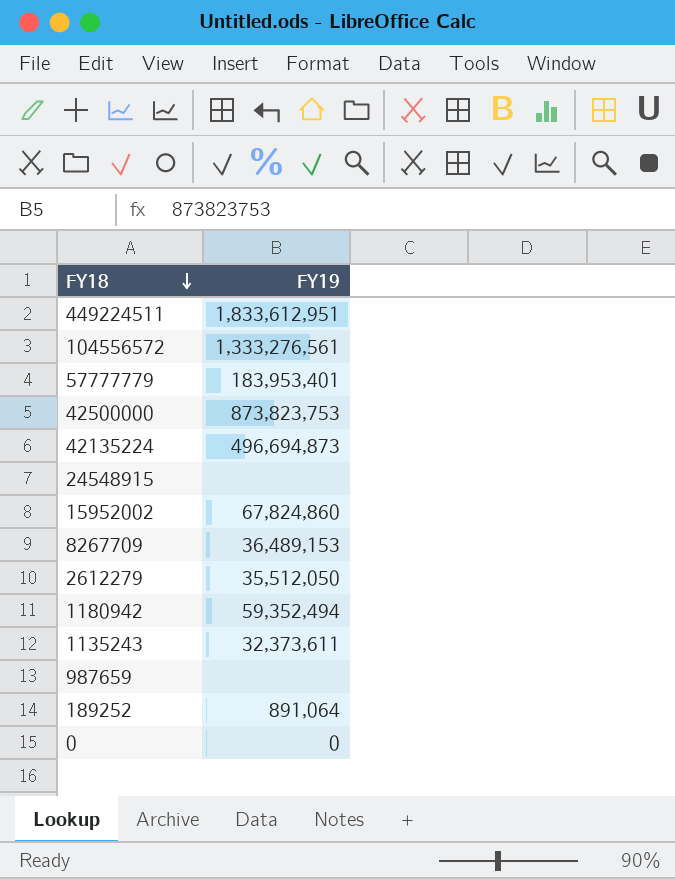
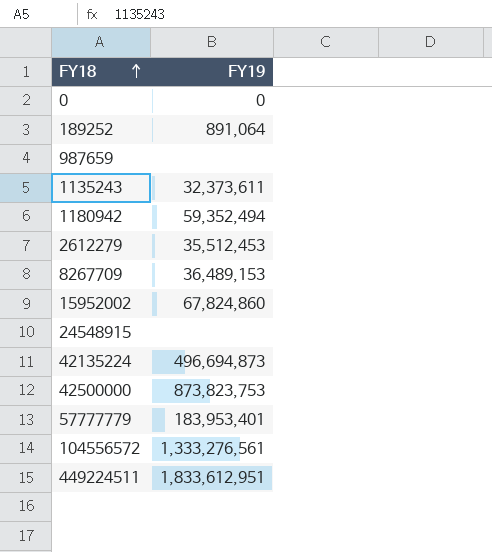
row order: FY18 descending -> FY18 ascending
2612279 | FY19: 35,512,050 -> 35,512,453

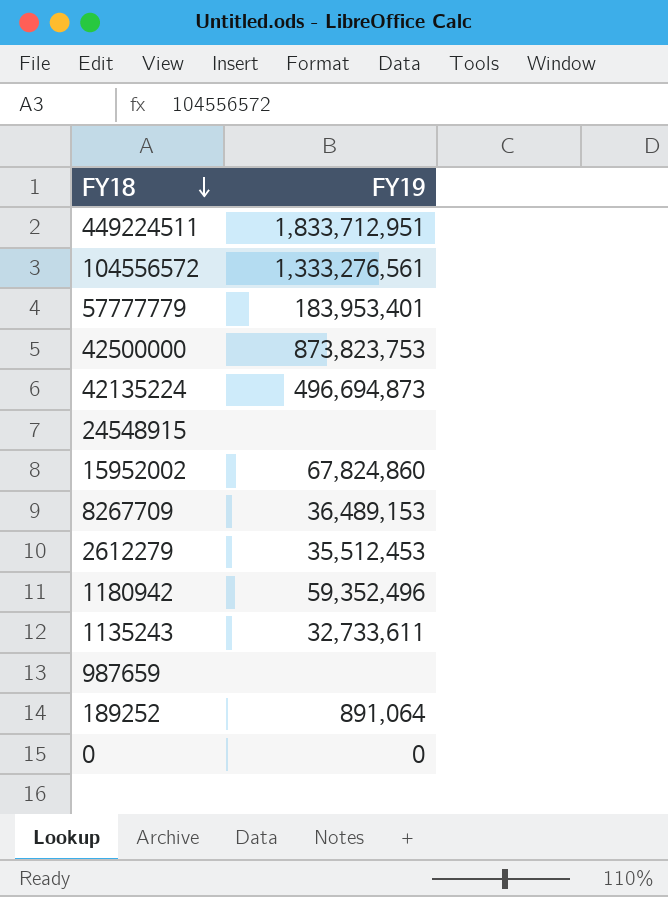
row order: FY18 ascending -> FY18 descending
449224511 | FY19: 1,833,612,951 -> 1,833,712,951
1180942 | FY19: 59,352,494 -> 59,352,496
1135243 | FY19: 32,373,611 -> 32,733,611

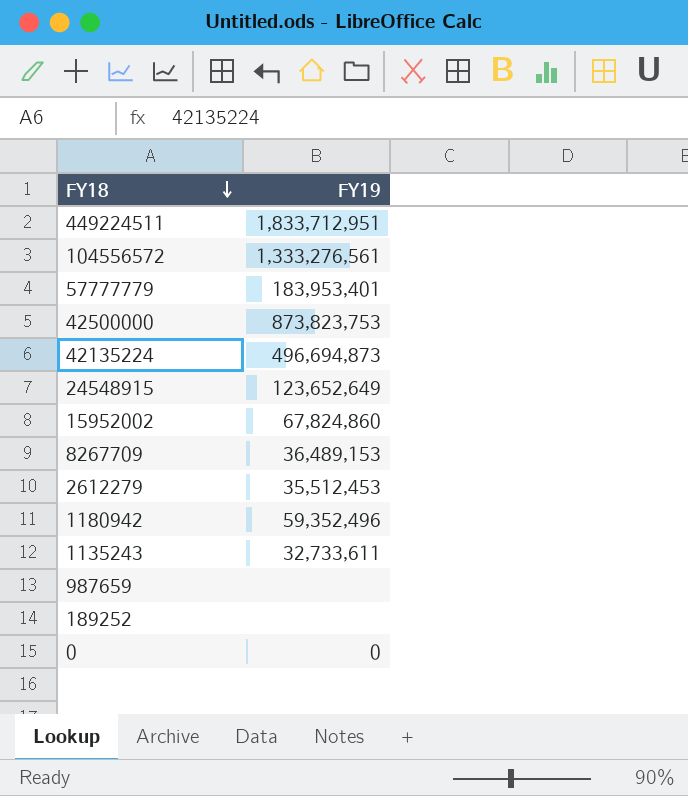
24548915 | FY19: none -> 123,652,649
189252 | FY19: 891,064 -> none

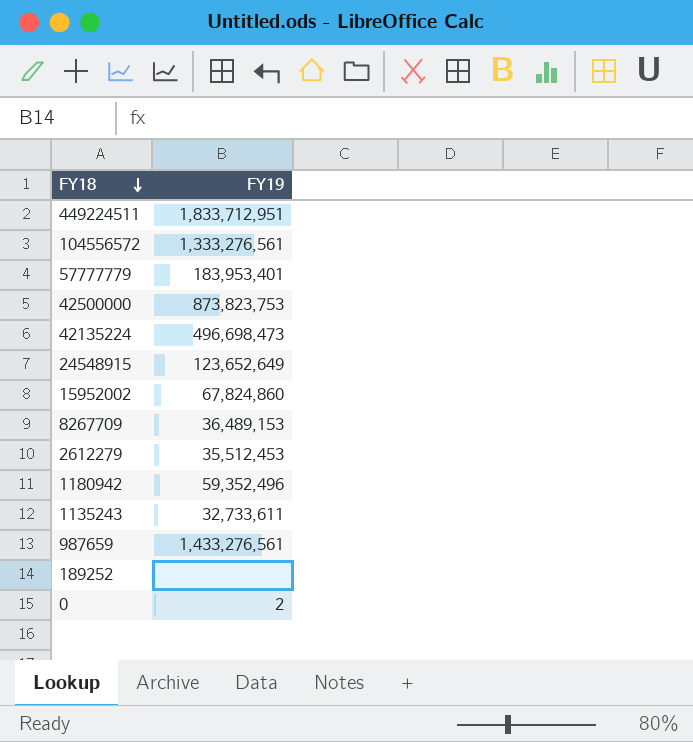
42135224 | FY19: 496,694,873 -> 496,698,473
987659 | FY19: none -> 1,433,276,561
0 | FY19: 0 -> 2

